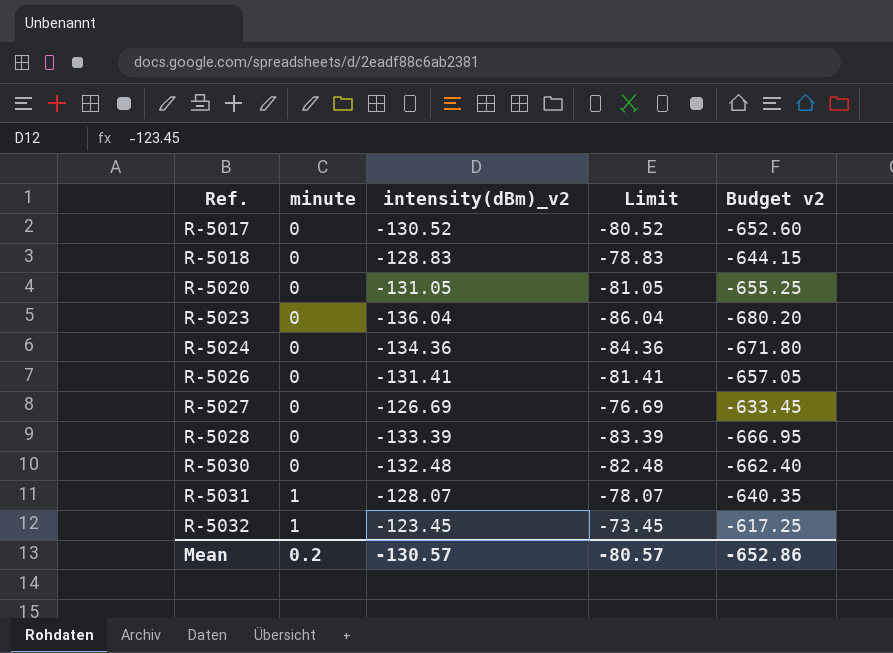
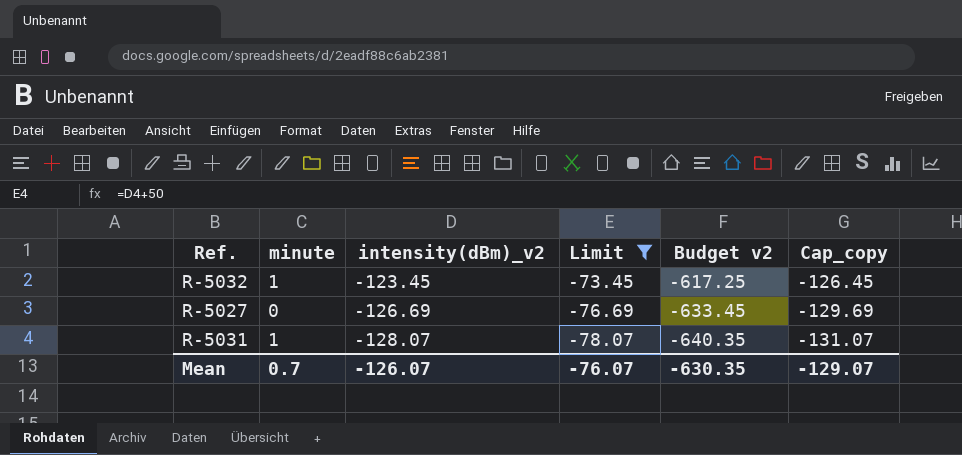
filter: none -> Limit >= -78.07
row order: Ref. ascending -> intensity(dBm)_v2 descending
column Cap_copy | formula: none -> [intensity(dBm)_v2] - 3
Mean | minute: 0.2 -> 0.7
Mean | intensity(dBm)_v2: -130.57 -> -126.07
Mean | Limit: -80.57 -> -76.07
Mean | Budget v2: -652.86 -> -630.35

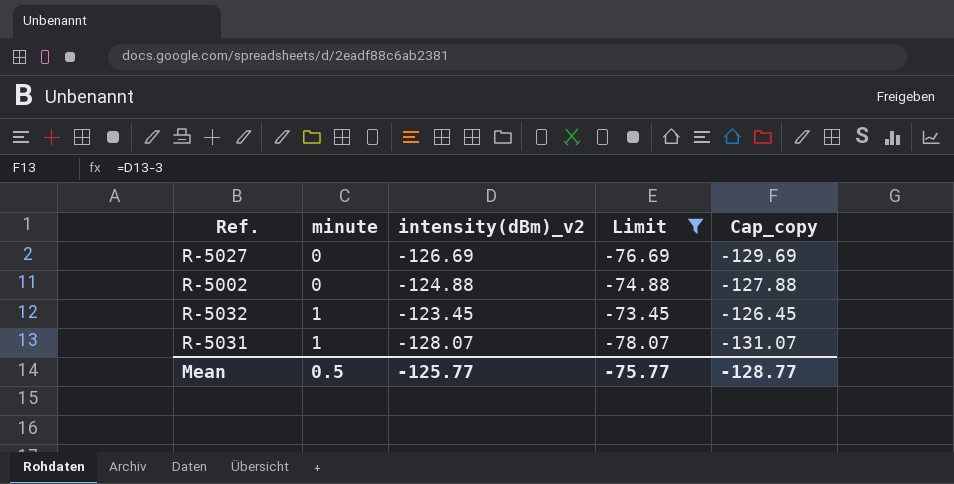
row order: intensity(dBm)_v2 descending -> minute ascending
column Budget v2 | formula: [intensity(dBm)_v2] * 5 -> none
row R-5002: none -> 0 | -124.88 | -74.88 | -127.88
Mean | minute: 0.7 -> 0.5
Mean | intensity(dBm)_v2: -126.07 -> -125.77
Mean | Limit: -76.07 -> -75.77
Mean | Cap_copy: -129.07 -> -128.77

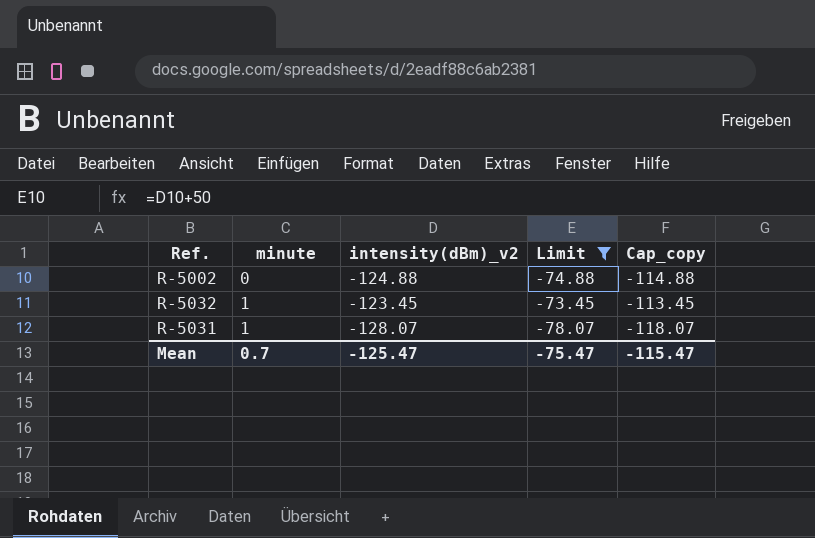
column Cap_copy | formula: [intensity(dBm)_v2] - 3 -> [intensity(dBm)_v2] + 10
row R-5027: 0 | -126.69 | -76.69 | -129.69 -> none
Mean | minute: 0.5 -> 0.7
Mean | intensity(dBm)_v2: -125.77 -> -125.47
Mean | Limit: -75.77 -> -75.47
Mean | Cap_copy: -128.77 -> -115.47

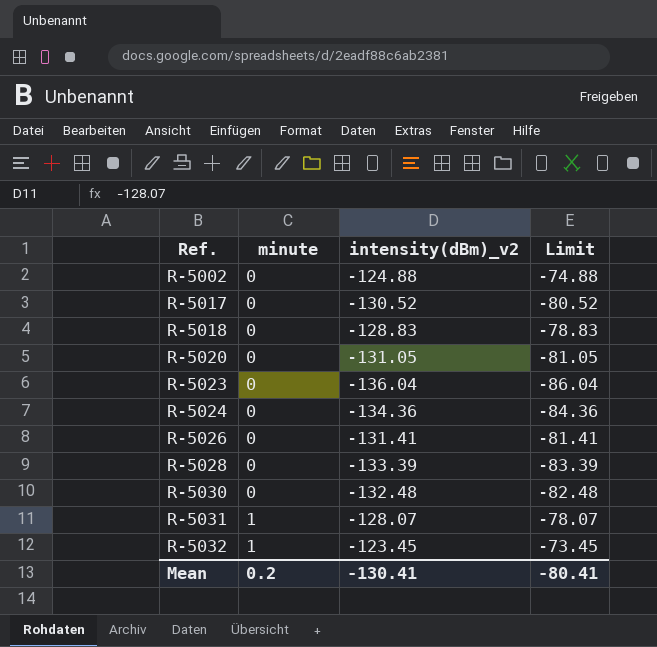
filter: Limit >= -78.07 -> none
row order: minute ascending -> Ref. ascending
column Cap_copy | formula: [intensity(dBm)_v2] + 10 -> none
Mean | minute: 0.7 -> 0.2
Mean | intensity(dBm)_v2: -125.47 -> -130.41
Mean | Limit: -75.47 -> -80.41

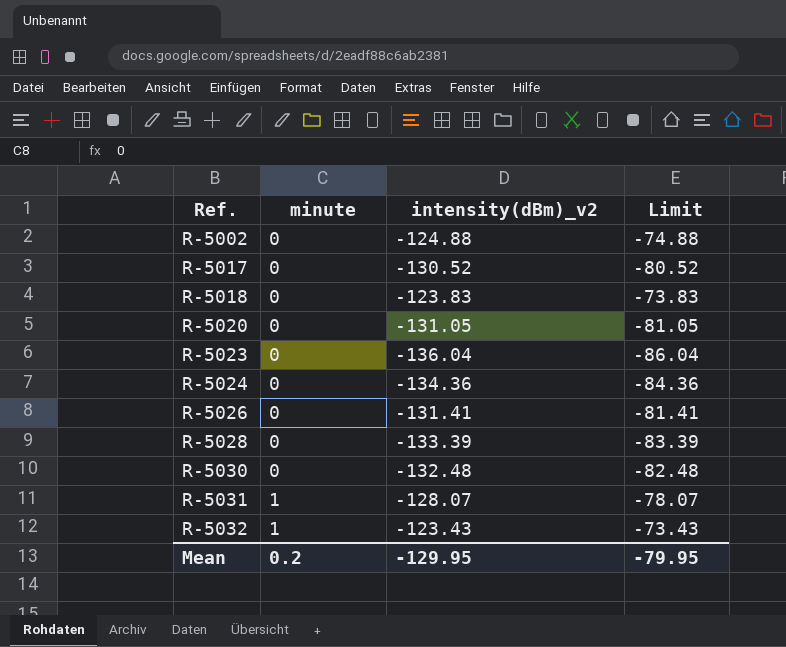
R-5018 | intensity(dBm)_v2: -128.83 -> -123.83
R-5018 | Limit: -78.83 -> -73.83
R-5032 | intensity(dBm)_v2: -123.45 -> -123.43
R-5032 | Limit: -73.45 -> -73.43
Mean | intensity(dBm)_v2: -130.41 -> -129.95
Mean | Limit: -80.41 -> -79.95

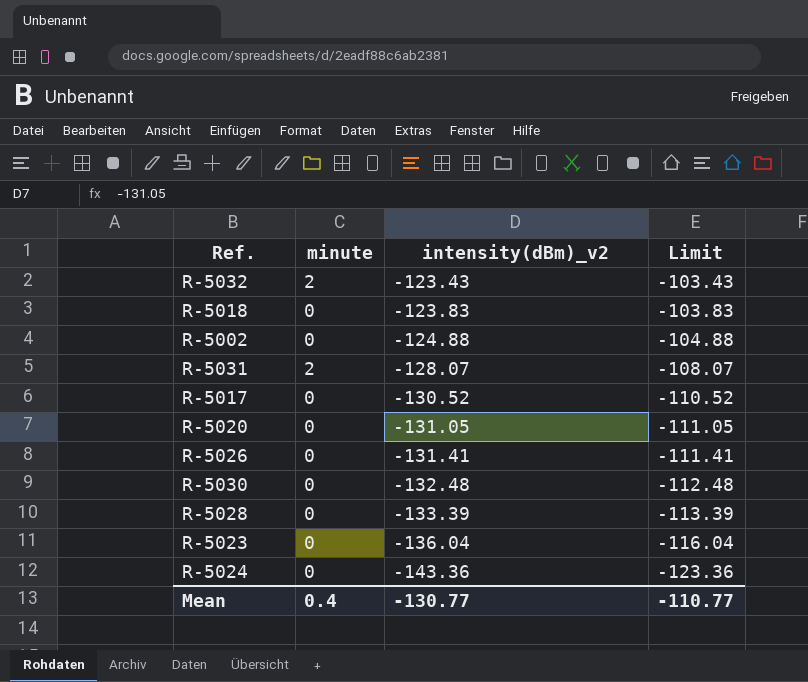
row order: Ref. ascending -> intensity(dBm)_v2 descending
column Limit | formula: [intensity(dBm)_v2] + 50 -> [intensity(dBm)_v2] + 20
R-5032 | minute: 1 -> 2
R-5031 | minute: 1 -> 2
R-5024 | intensity(dBm)_v2: -134.36 -> -143.36
Mean | minute: 0.2 -> 0.4
Mean | intensity(dBm)_v2: -129.95 -> -130.77
Mean | Limit: -79.95 -> -110.77

